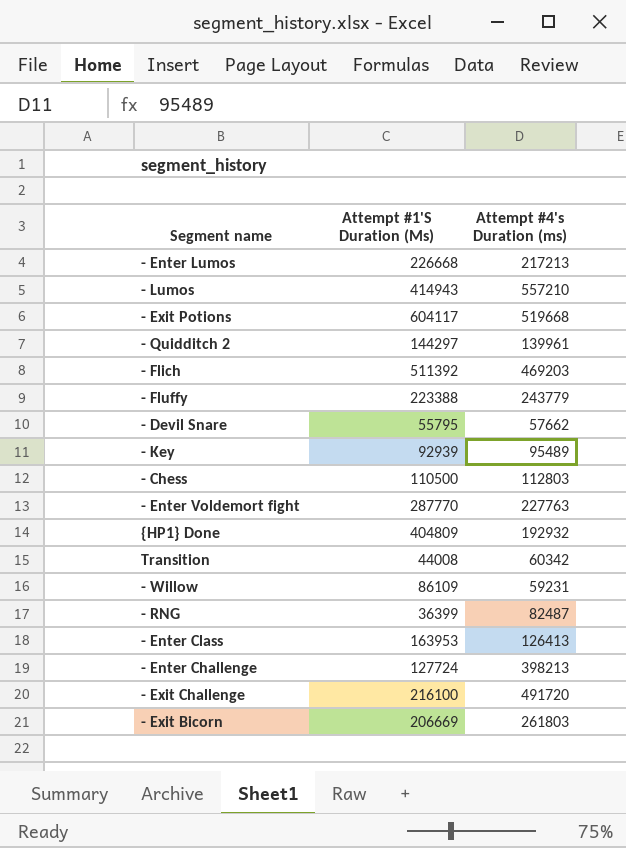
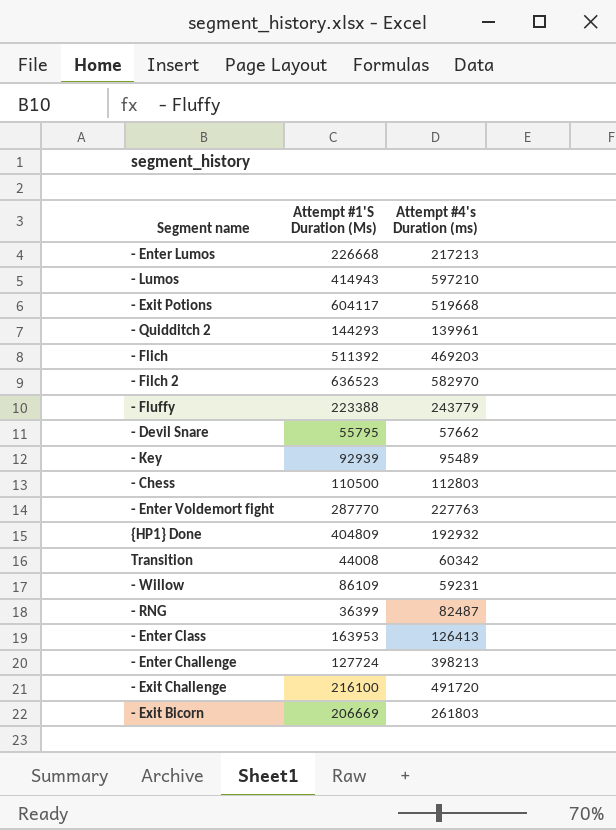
- Lumos | Attempt #4's Duration (ms): 557210 -> 597210
- Quidditch 2 | Attempt #1'S Duration (Ms): 144297 -> 144293
row - Filch 2: none -> 636523 | 582970

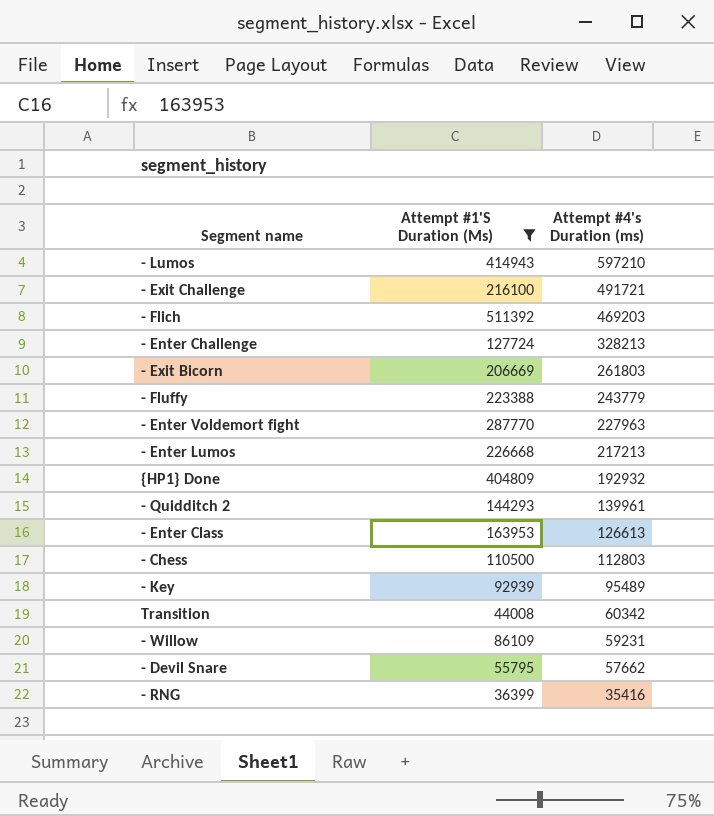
filter: none -> Attempt #1'S Duration (Ms) <= 511392
row order: none -> Attempt #4's Duration (ms) descending
- Exit Challenge | Attempt #4's Duration (ms): 491720 -> 491721
- Enter Challenge | Attempt #4's Duration (ms): 398213 -> 328213
- Enter Voldemort fight | Attempt #4's Duration (ms): 227763 -> 227963
- Enter Class | Attempt #4's Duration (ms): 126413 -> 126613
- RNG | Attempt #4's Duration (ms): 82487 -> 35416

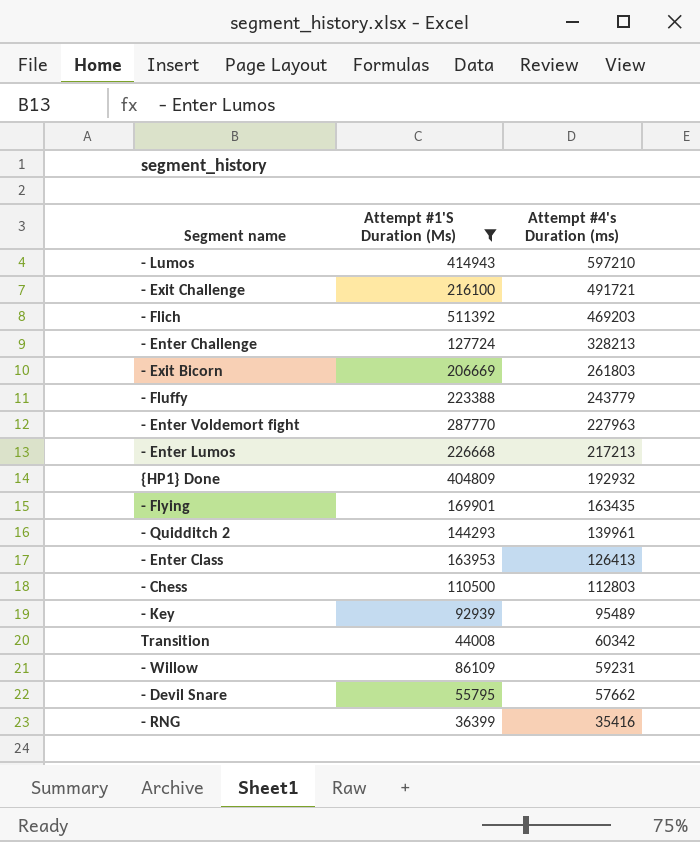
row - Flying: none -> 169901 | 163435
- Enter Class | Attempt #4's Duration (ms): 126613 -> 126413

